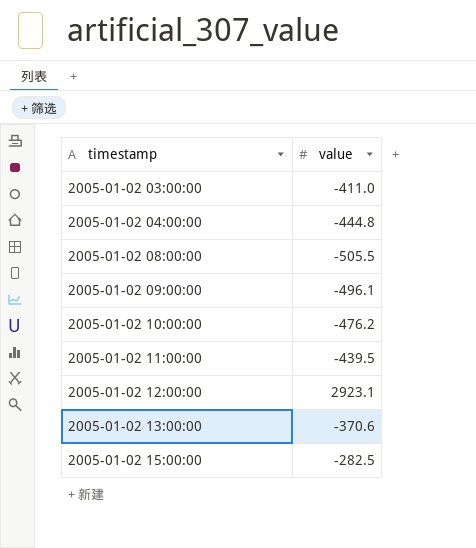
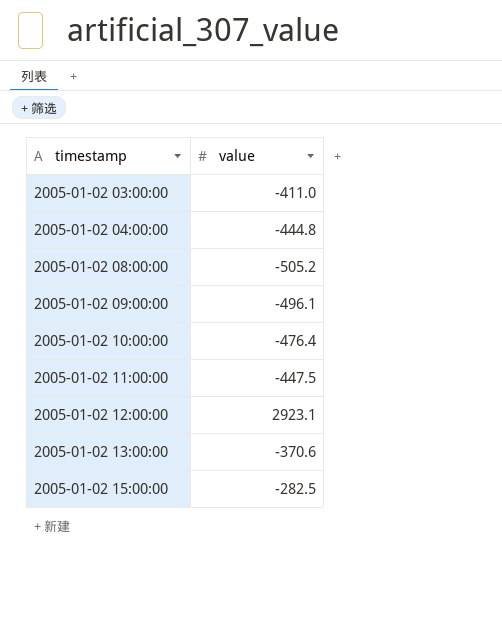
2005-01-02 08:00:00 | value: -505.5 -> -505.2
2005-01-02 10:00:00 | value: -476.2 -> -476.4
2005-01-02 11:00:00 | value: -439.5 -> -447.5

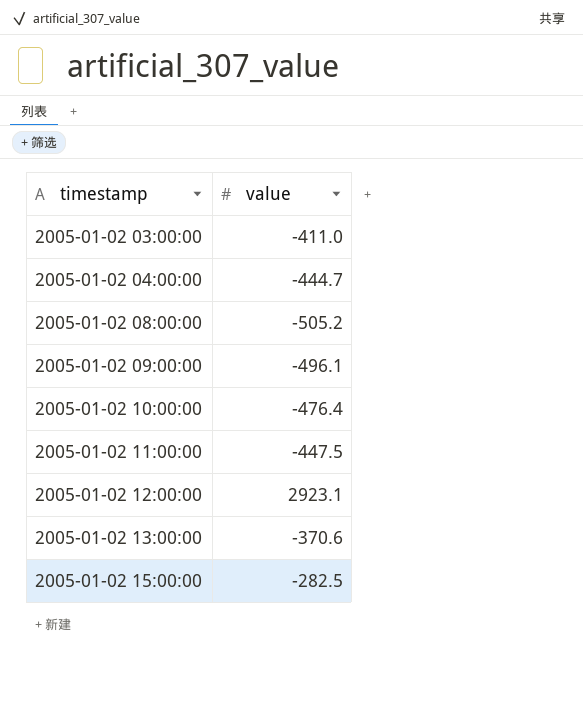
2005-01-02 04:00:00 | value: -444.8 -> -444.7

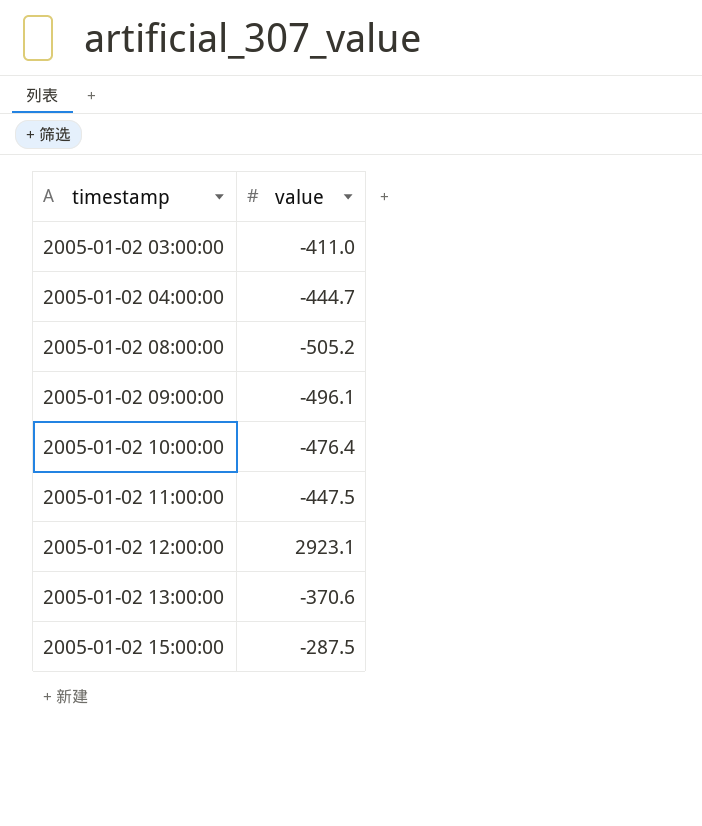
2005-01-02 15:00:00 | value: -282.5 -> -287.5

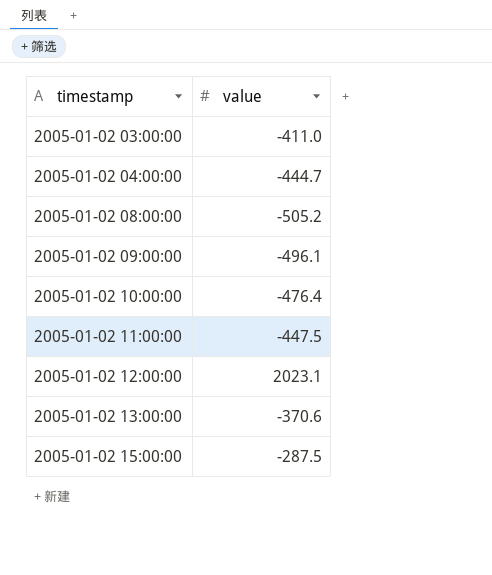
2005-01-02 12:00:00 | value: 2923.1 -> 2023.1

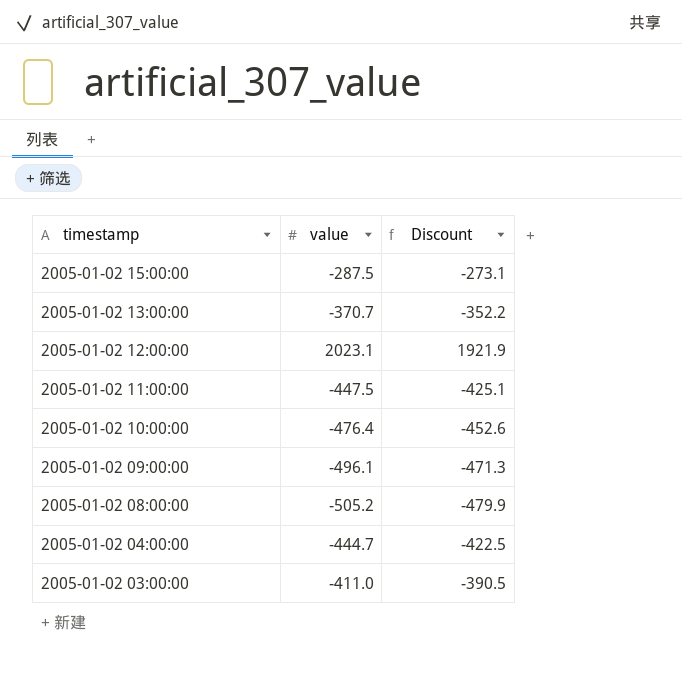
row order: timestamp ascending -> timestamp descending
column Discount | formula: none -> [value] * 0.95
2005-01-02 13:00:00 | value: -370.6 -> -370.7

